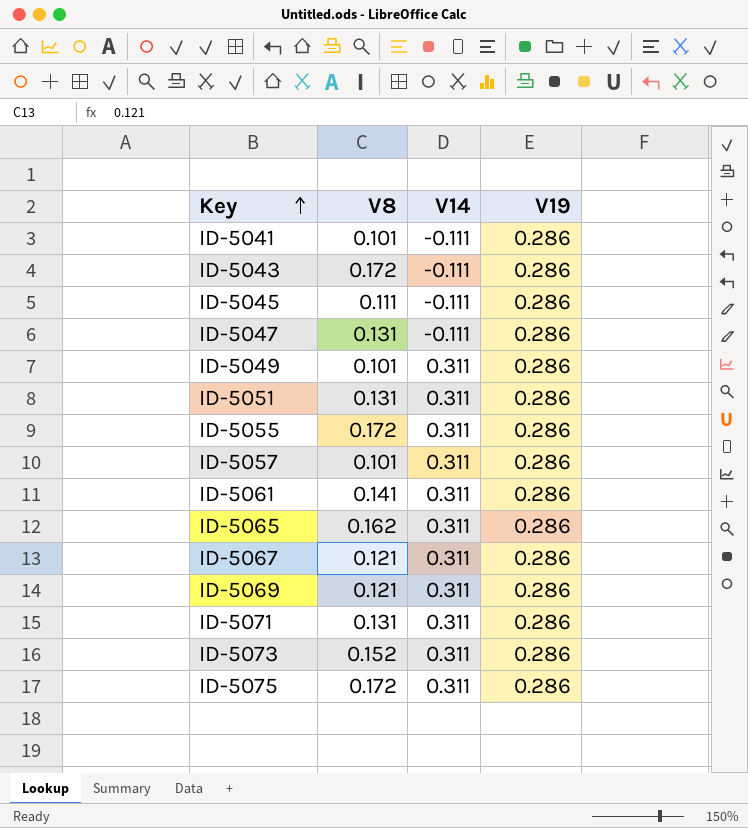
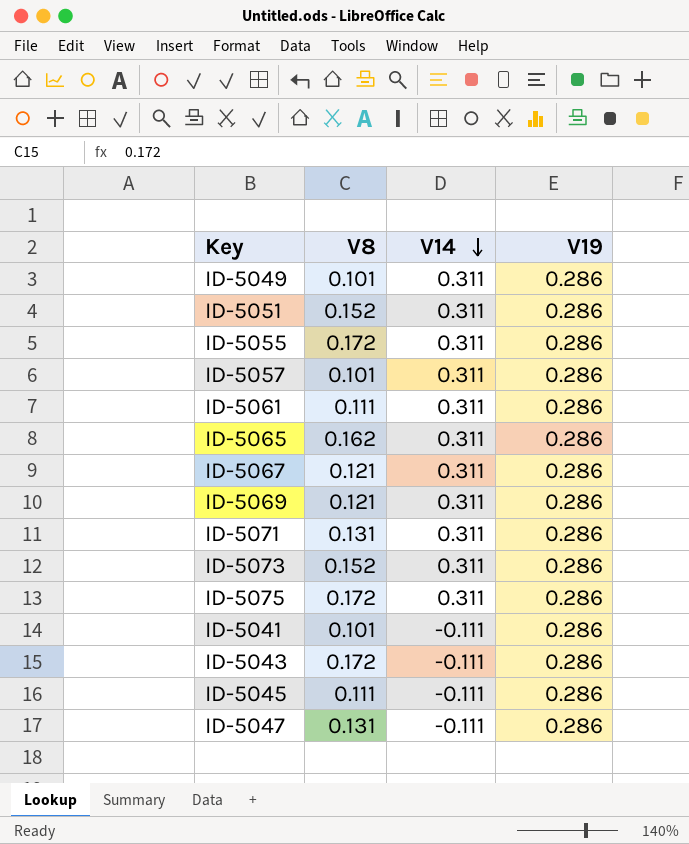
row order: Key ascending -> V14 descending
ID-5051 | V8: 0.131 -> 0.152
ID-5061 | V8: 0.141 -> 0.111

